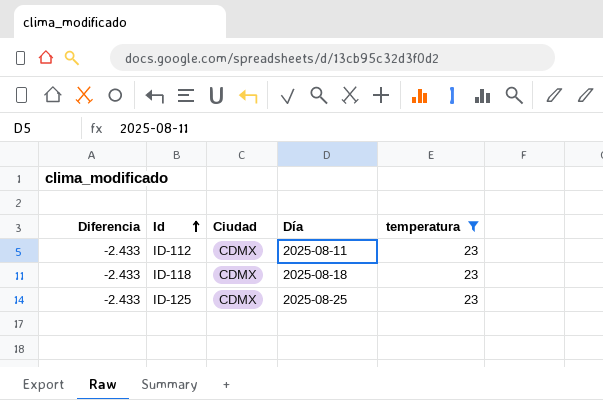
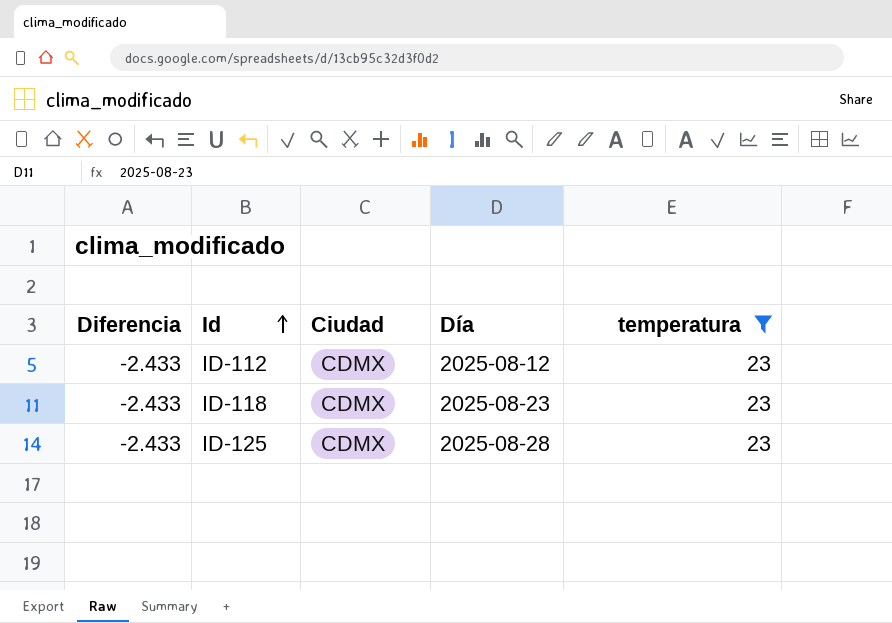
ID-112 | Día: 2025-08-11 -> 2025-08-12
ID-118 | Día: 2025-08-18 -> 2025-08-23
ID-125 | Día: 2025-08-25 -> 2025-08-28

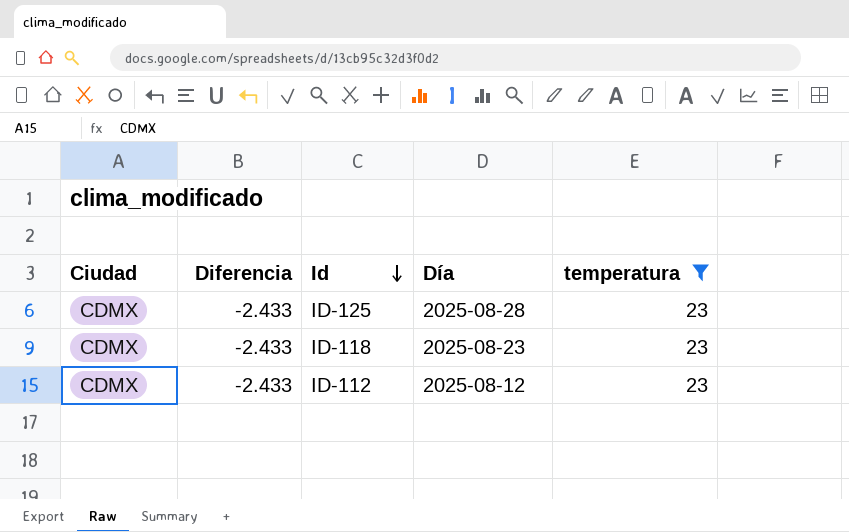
row order: Id ascending -> Id descending
column Ciudad | position: 3 -> 1

